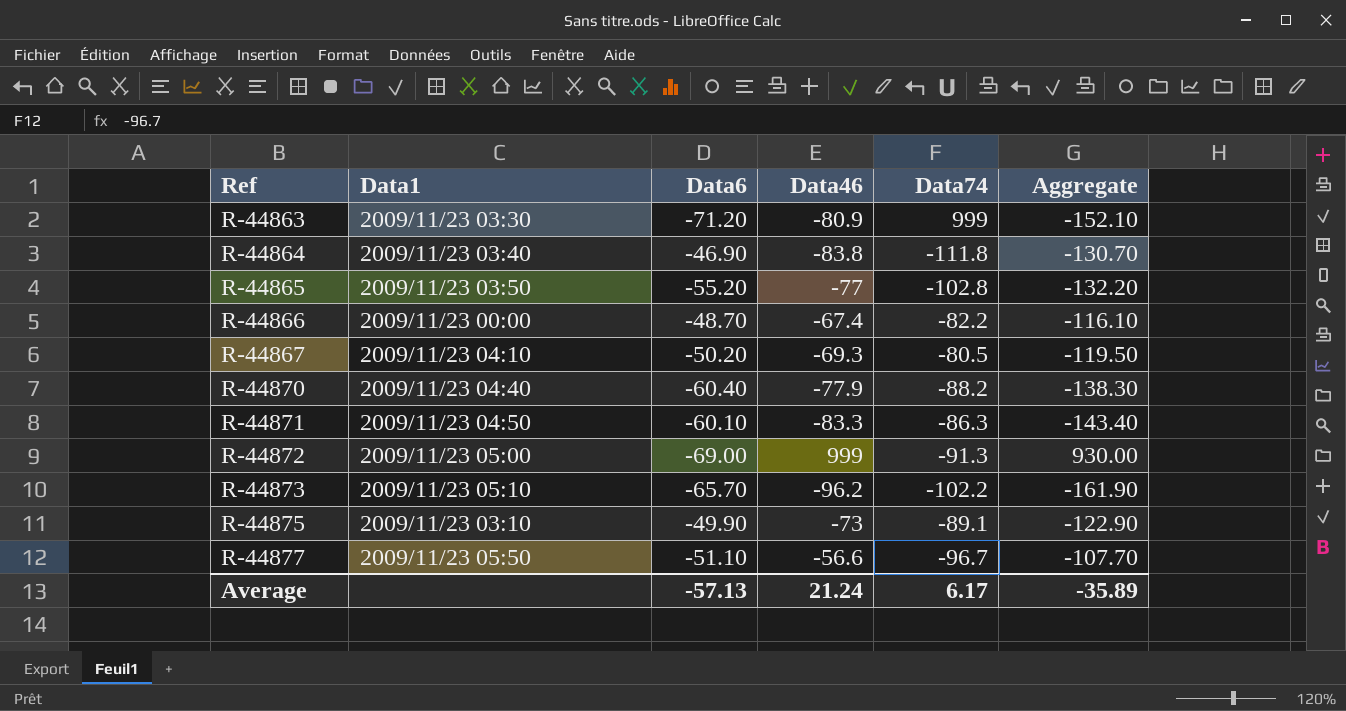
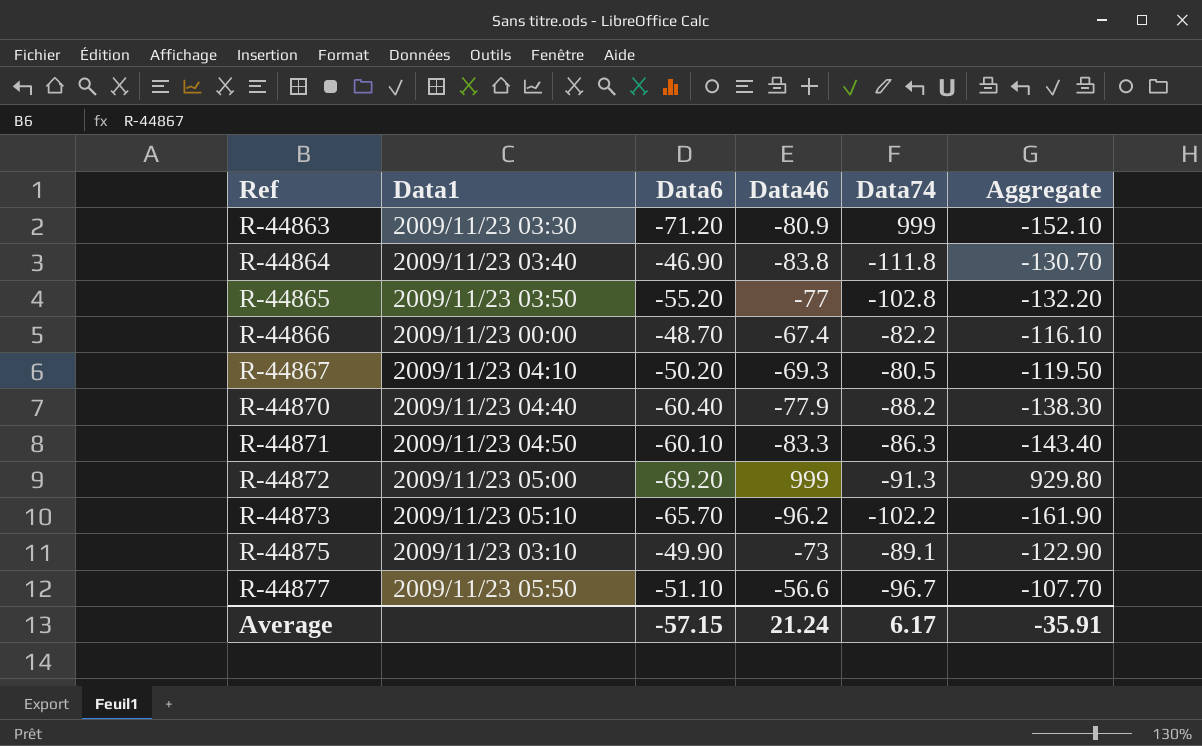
R-44872 | Data6: -69.00 -> -69.20
R-44872 | Aggregate: 930.00 -> 929.80
Average | Data6: -57.13 -> -57.15
Average | Aggregate: -35.89 -> -35.91

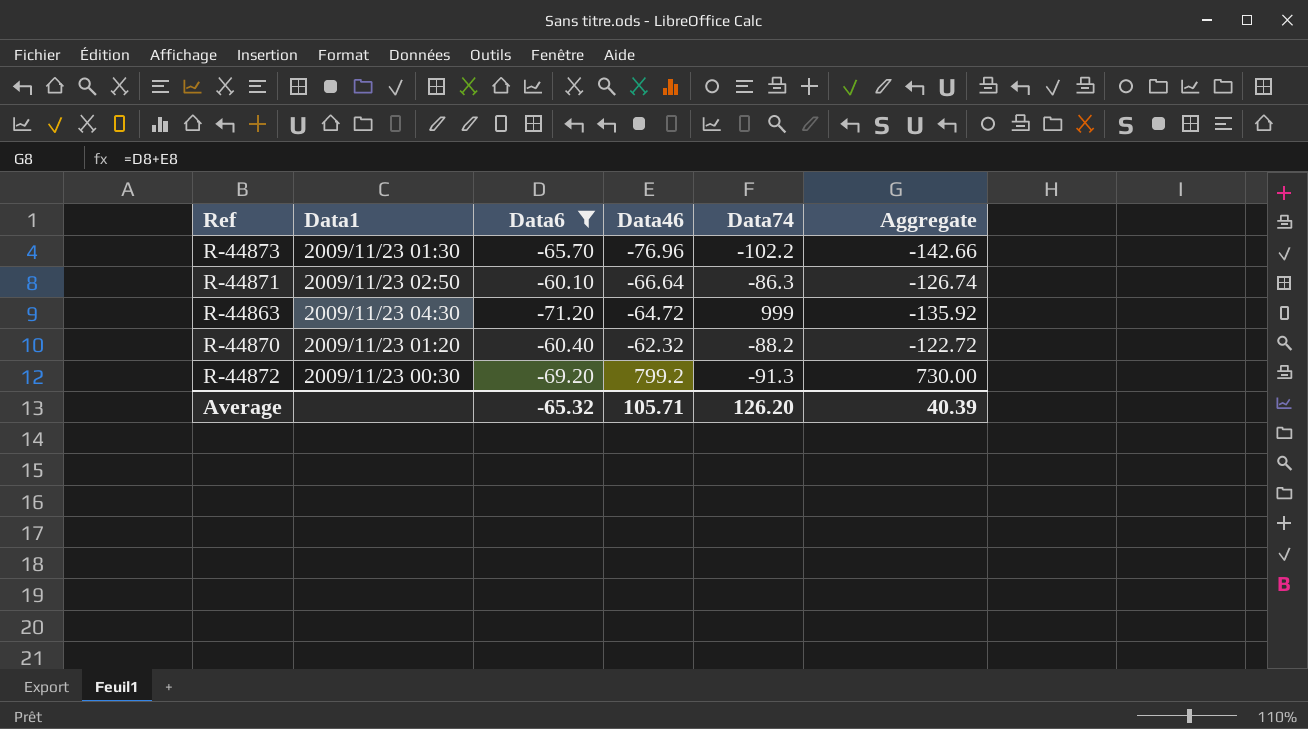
filter: none -> Data6 <= -60.10
row order: Ref ascending -> Data46 ascending
R-44873 | Data1: 2009/11/23 05:10 -> 2009/11/23 01:30
R-44873 | Data46: -96.2 -> -76.96
R-44873 | Aggregate: -161.90 -> -142.66
R-44871 | Data1: 2009/11/23 04:50 -> 2009/11/23 02:50
R-44871 | Data46: -83.3 -> -66.64
R-44871 | Aggregate: -143.40 -> -126.74
R-44863 | Data1: 2009/11/23 03:30 -> 2009/11/23 04:30
R-44863 | Data46: -80.9 -> -64.72
R-44863 | Aggregate: -152.10 -> -135.92
R-44870 | Data1: 2009/11/23 04:40 -> 2009/11/23 01:20
R-44870 | Data46: -77.9 -> -62.32
R-44870 | Aggregate: -138.30 -> -122.72
R-44872 | Data1: 2009/11/23 05:00 -> 2009/11/23 00:30
R-44872 | Data46: 999 -> 799.2
R-44872 | Aggregate: 929.80 -> 730.00
Average | Data6: -57.15 -> -65.32
Average | Data46: 21.24 -> 105.71
Average | Data74: 6.17 -> 126.20
Average | Aggregate: -35.91 -> 40.39

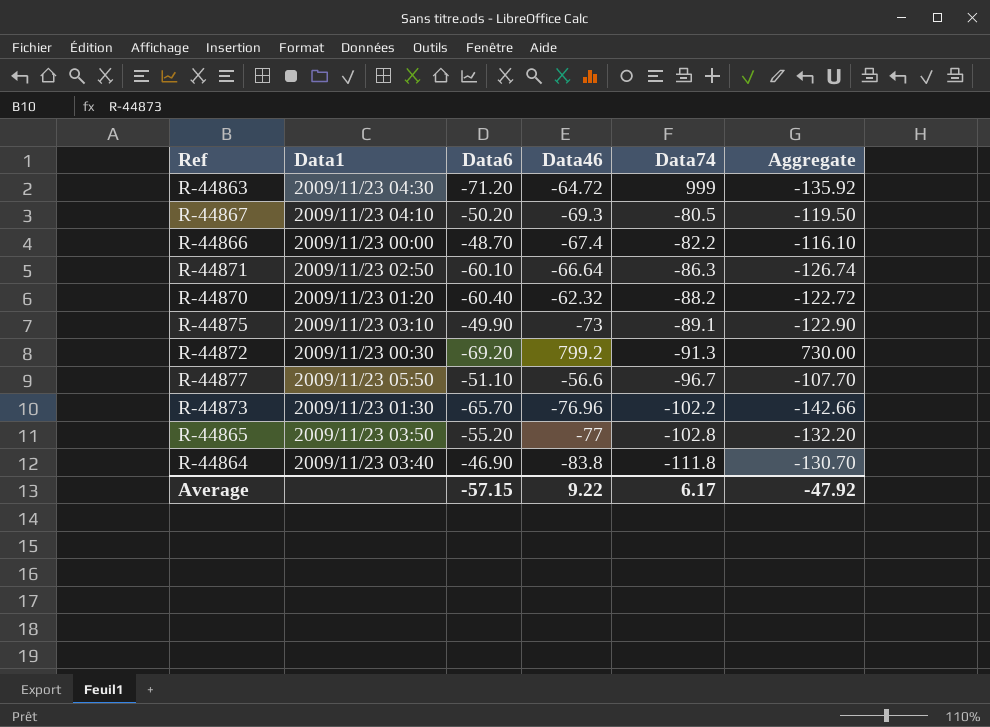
filter: Data6 <= -60.10 -> none
row order: Data46 ascending -> Data74 descending
Average | Data6: -65.32 -> -57.15
Average | Data46: 105.71 -> 9.22
Average | Data74: 126.20 -> 6.17
Average | Aggregate: 40.39 -> -47.92

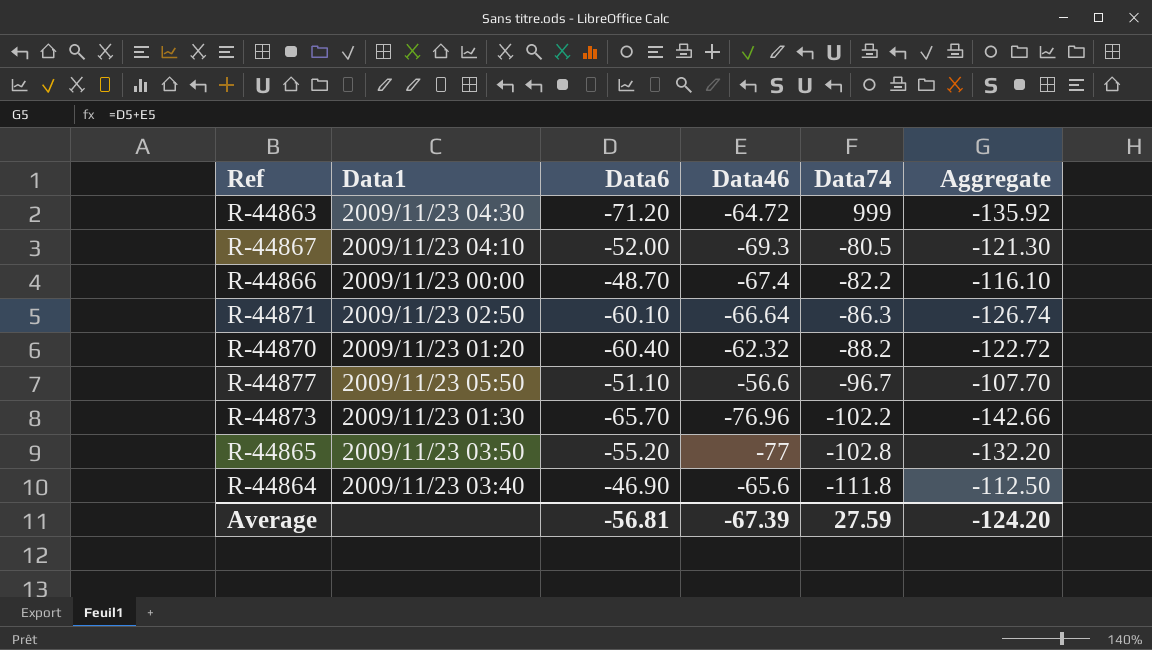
row R-44875: 2009/11/23 03:10 | -49.90 | -73 | -89.1 | -122.90 -> none
row R-44872: 2009/11/23 00:30 | -69.20 | 799.2 | -91.3 | 730.00 -> none
R-44867 | Data6: -50.20 -> -52.00
R-44867 | Aggregate: -119.50 -> -121.30
R-44864 | Data46: -83.8 -> -65.6
R-44864 | Aggregate: -130.70 -> -112.50
Average | Data6: -57.15 -> -56.81
Average | Data46: 9.22 -> -67.39
Average | Data74: 6.17 -> 27.59
Average | Aggregate: -47.92 -> -124.20

